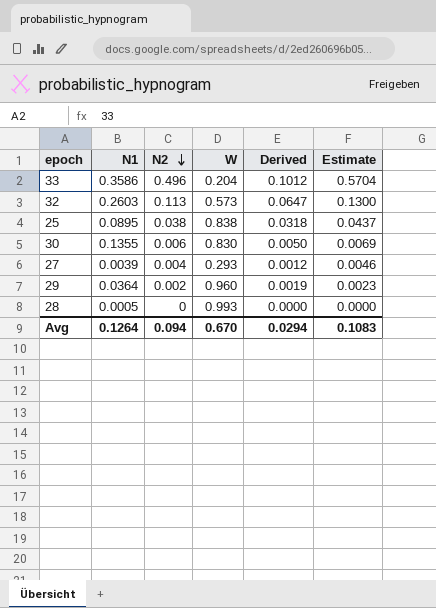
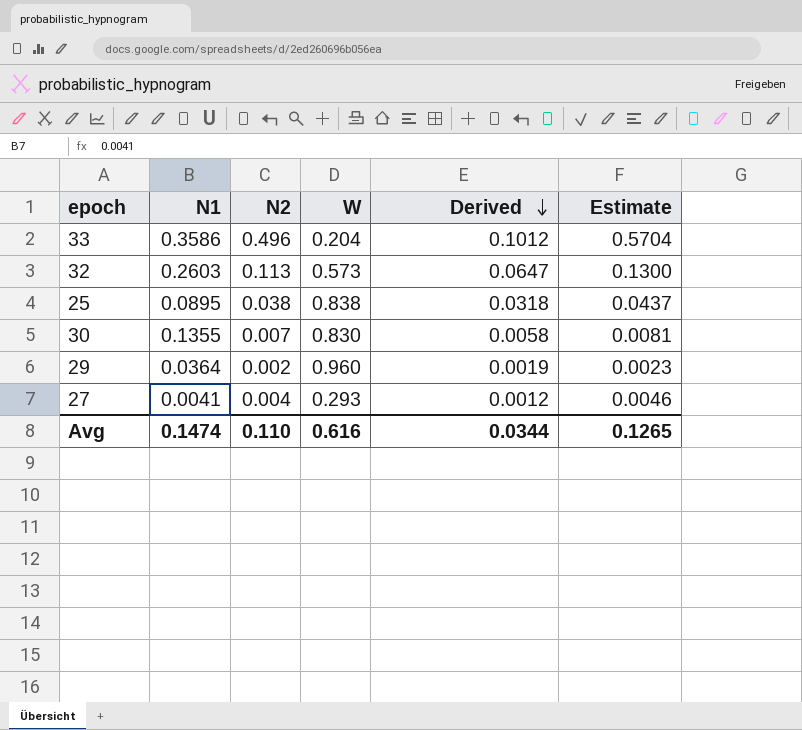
row order: N2 descending -> Derived descending
row 28: 0.0005 | 0 | 0.993 | 0.0000 | 0.0000 -> none
30 | N2: 0.006 -> 0.007
30 | Derived: 0.0050 -> 0.0058
30 | Estimate: 0.0069 -> 0.0081
27 | N1: 0.0039 -> 0.0041
Avg | N1: 0.1264 -> 0.1474
Avg | N2: 0.094 -> 0.110
Avg | W: 0.670 -> 0.616
Avg | Derived: 0.0294 -> 0.0344
Avg | Estimate: 0.1083 -> 0.1265

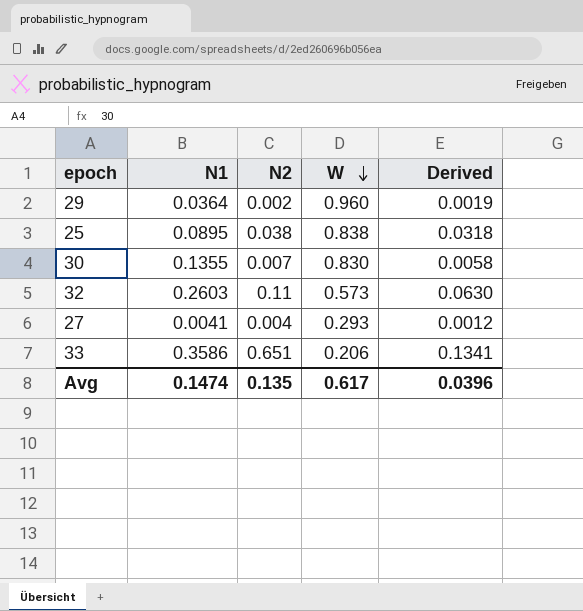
row order: Derived descending -> W descending
column Estimate | formula: [N2] * 1.15 -> none
32 | N2: 0.113 -> 0.11
32 | Derived: 0.0647 -> 0.0630
33 | N2: 0.496 -> 0.651
33 | W: 0.204 -> 0.206
33 | Derived: 0.1012 -> 0.1341
Avg | N2: 0.110 -> 0.135
Avg | W: 0.616 -> 0.617
Avg | Derived: 0.0344 -> 0.0396

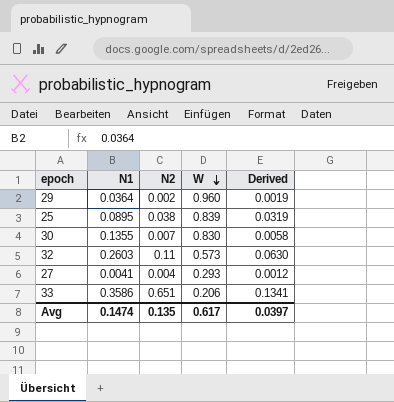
25 | W: 0.838 -> 0.839
25 | Derived: 0.0318 -> 0.0319
Avg | Derived: 0.0396 -> 0.0397

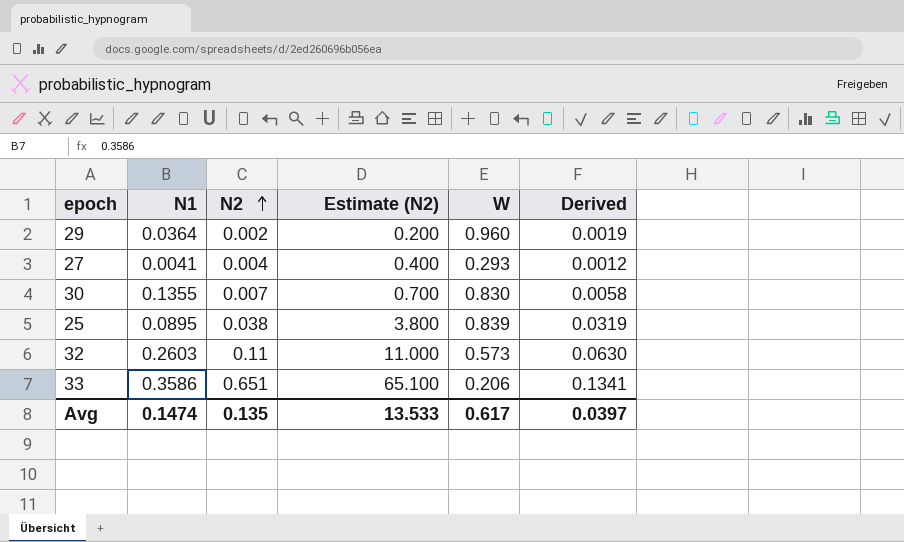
row order: W descending -> N2 ascending
column Estimate (N2) | formula: none -> [N2] * 100

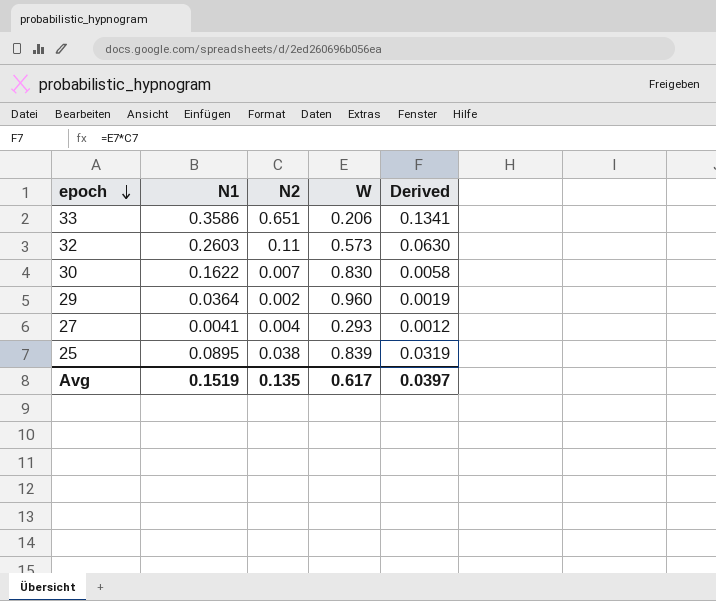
row order: N2 ascending -> epoch descending
column Estimate (N2) | formula: [N2] * 100 -> none
30 | N1: 0.1355 -> 0.1622
Avg | N1: 0.1474 -> 0.1519

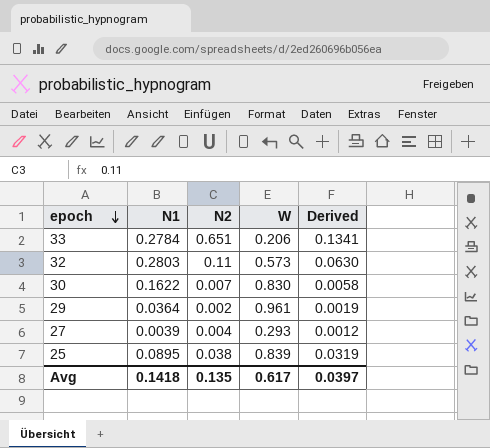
33 | N1: 0.3586 -> 0.2784
32 | N1: 0.2603 -> 0.2803
29 | W: 0.960 -> 0.961
27 | N1: 0.0041 -> 0.0039
Avg | N1: 0.1519 -> 0.1418

